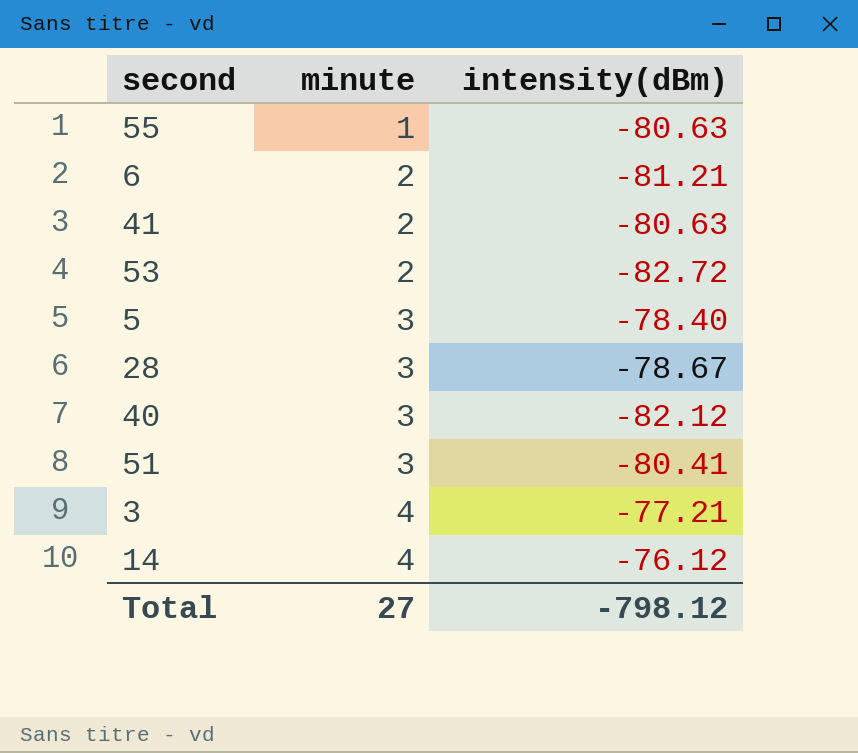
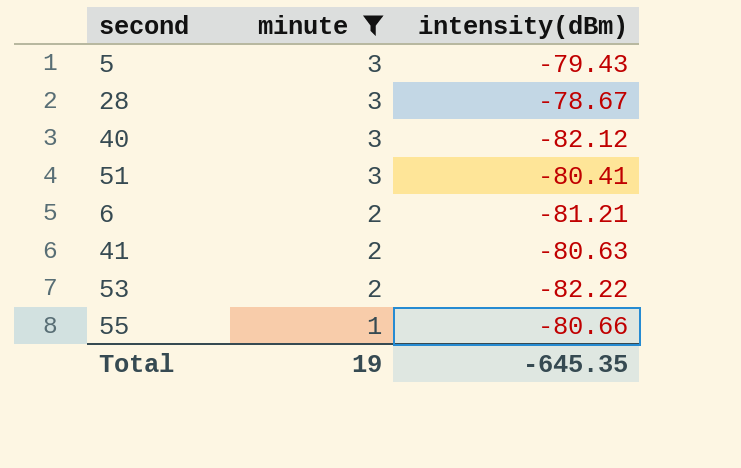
filter: none -> minute != 4
row order: minute ascending -> minute descending
5 | intensity(dBm): -78.40 -> -79.43
53 | intensity(dBm): -82.72 -> -82.22
55 | intensity(dBm): -80.63 -> -80.66
Total | minute: 27 -> 19
Total | intensity(dBm): -798.12 -> -645.35

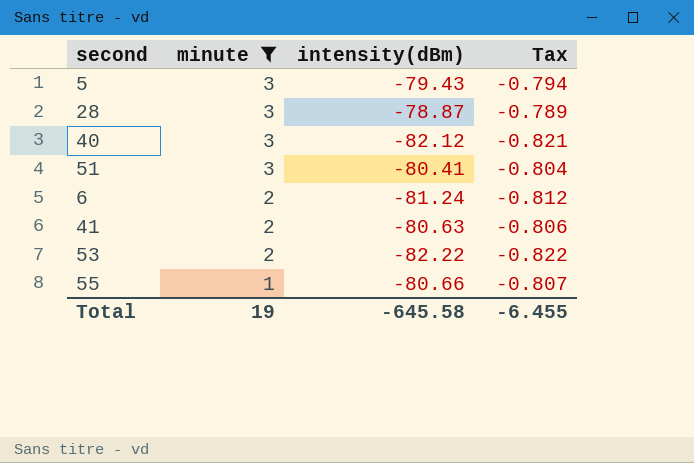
column Tax | formula: none -> [intensity(dBm)] * 0.01
28 | intensity(dBm): -78.67 -> -78.87
6 | intensity(dBm): -81.21 -> -81.24
Total | intensity(dBm): -645.35 -> -645.58

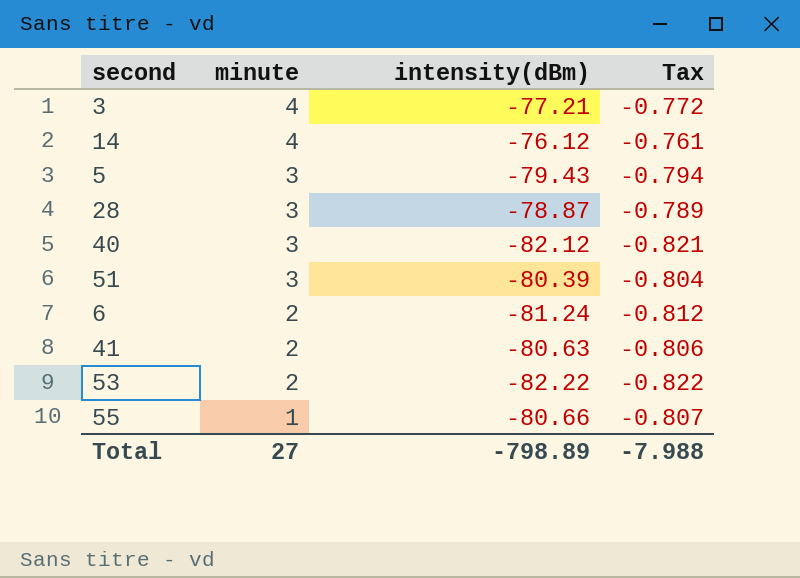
filter: minute != 4 -> none
51 | intensity(dBm): -80.41 -> -80.39
Total | minute: 19 -> 27
Total | intensity(dBm): -645.58 -> -798.89
Total | Tax: -6.455 -> -7.988

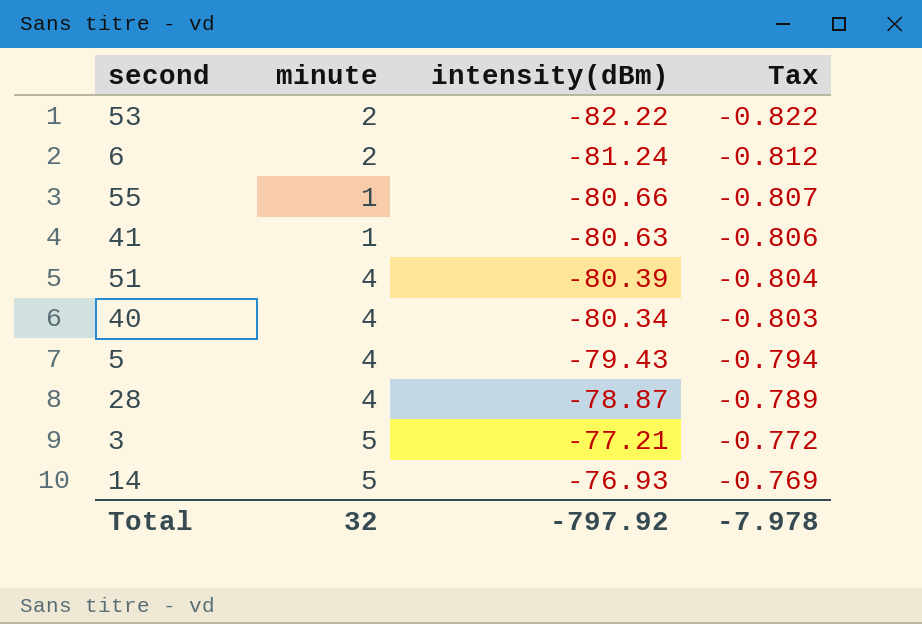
row order: minute descending -> intensity(dBm) ascending
41 | minute: 2 -> 1
51 | minute: 3 -> 4
40 | minute: 3 -> 4
40 | intensity(dBm): -82.12 -> -80.34
40 | Tax: -0.821 -> -0.803
5 | minute: 3 -> 4
28 | minute: 3 -> 4
3 | minute: 4 -> 5
14 | minute: 4 -> 5
14 | intensity(dBm): -76.12 -> -76.93
14 | Tax: -0.761 -> -0.769
Total | minute: 27 -> 32
Total | intensity(dBm): -798.89 -> -797.92
Total | Tax: -7.988 -> -7.978

